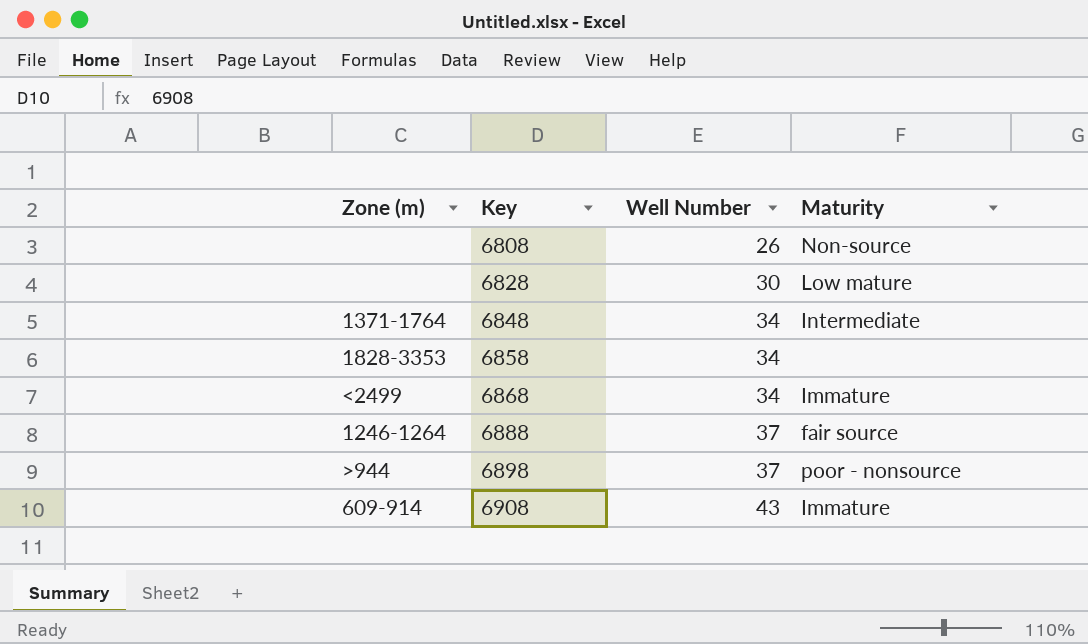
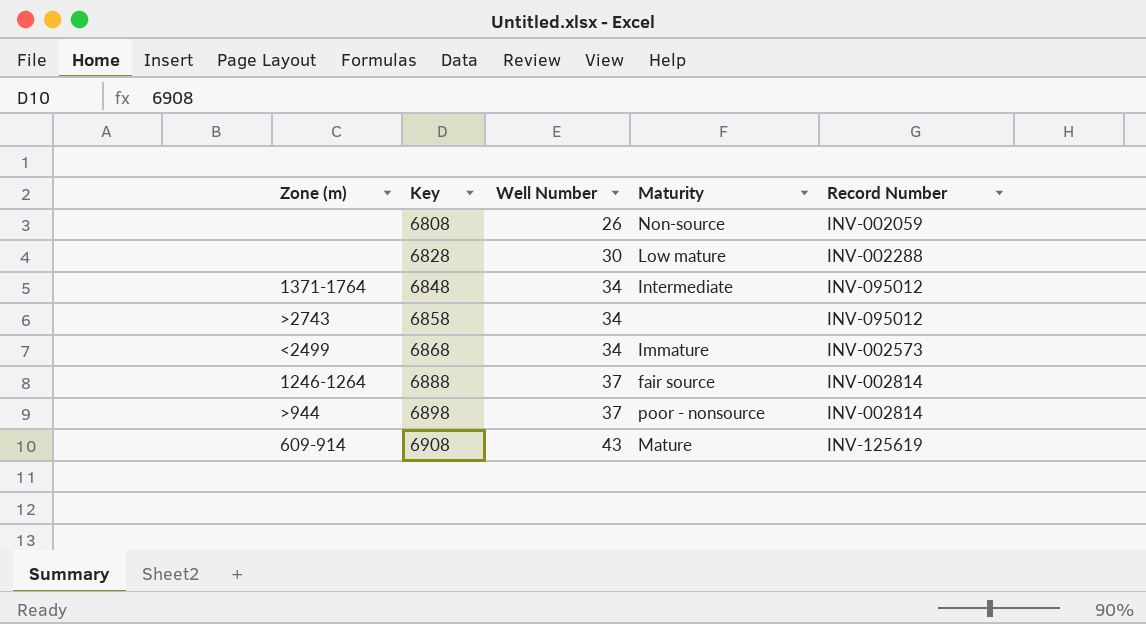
column Record Number | position: none -> 5
6858 | Zone (m): 1828-3353 -> >2743
6908 | Maturity: Immature -> Mature

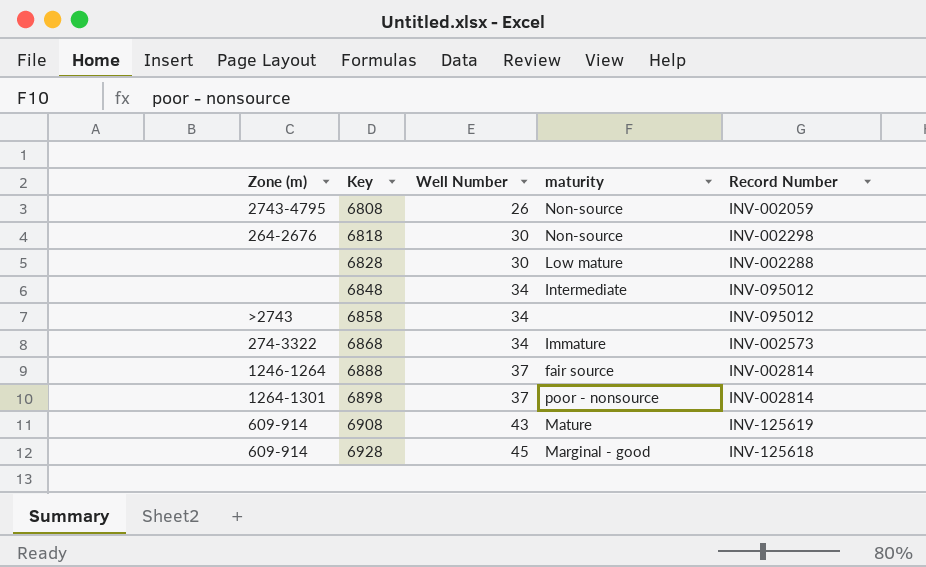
column name: Maturity -> maturity
6808 | Zone (m): none -> 2743-4795
row 6818: none -> 264-2676 | 30 | Non-source | INV-002298
6848 | Zone (m): 1371-1764 -> none
6868 | Zone (m): <2499 -> 274-3322
6898 | Zone (m): >944 -> 1264-1301
row 6928: none -> 609-914 | 45 | Marginal - good | INV-125618

